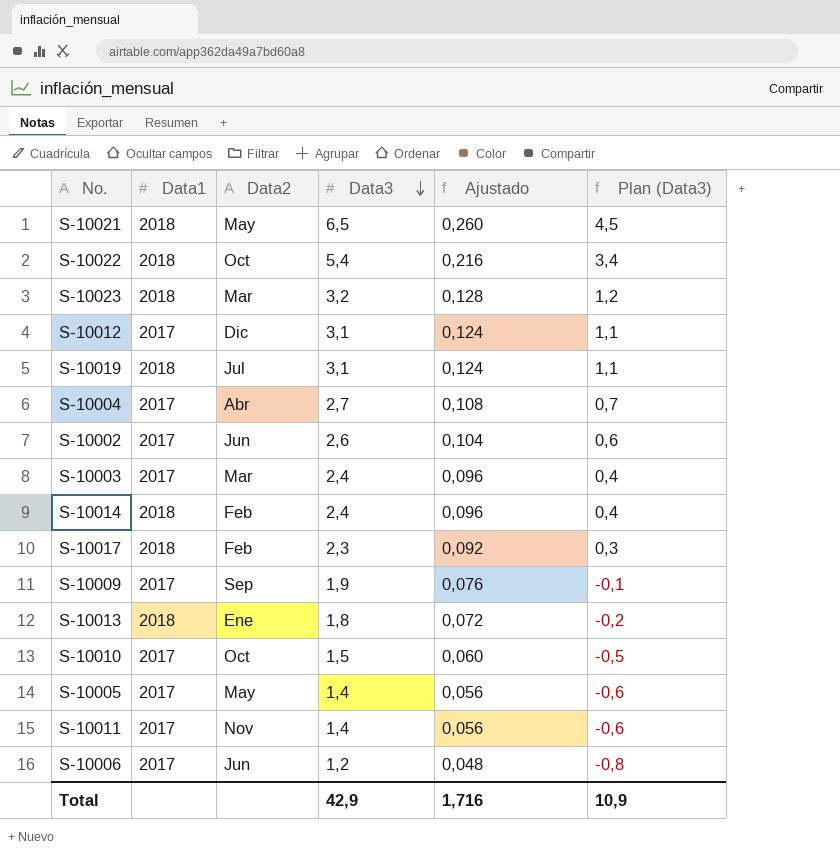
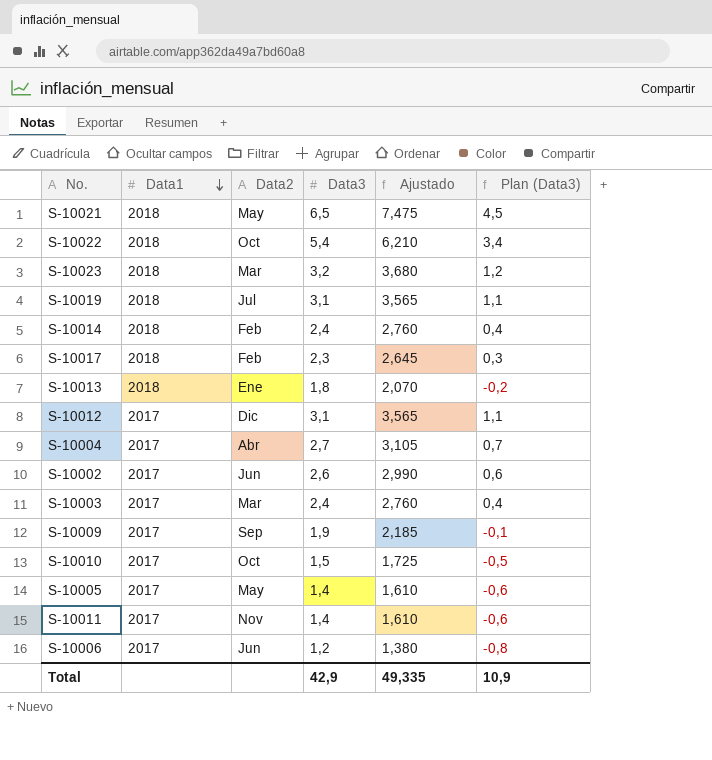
row order: Data3 descending -> Data1 descending
column Ajustado | formula: [Data3] * 0,04 -> [Data3] * 1,15
Total | Ajustado: 1,716 -> 49,335

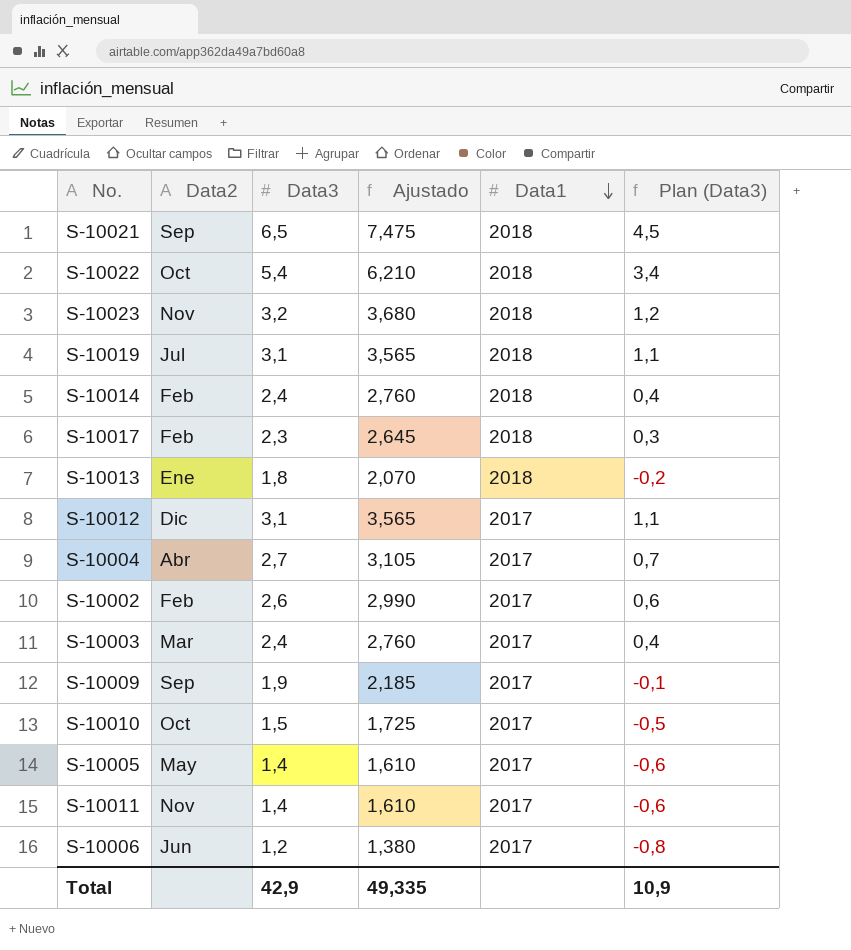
column Data1 | position: 2 -> 5
S-10021 | Data2: May -> Sep
S-10023 | Data2: Mar -> Nov
S-10002 | Data2: Jun -> Feb

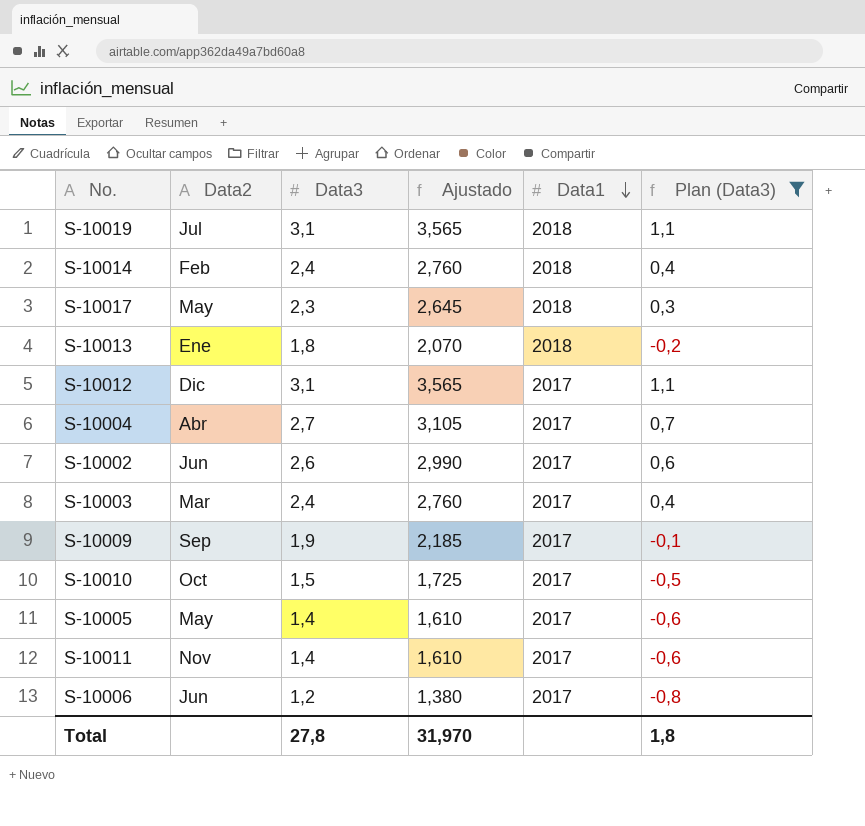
filter: none -> Plan (Data3) <= 1,1
S-10017 | Data2: Feb -> May
S-10002 | Data2: Feb -> Jun
Total | Data3: 42,9 -> 27,8
Total | Ajustado: 49,335 -> 31,970
Total | Plan (Data3): 10,9 -> 1,8

